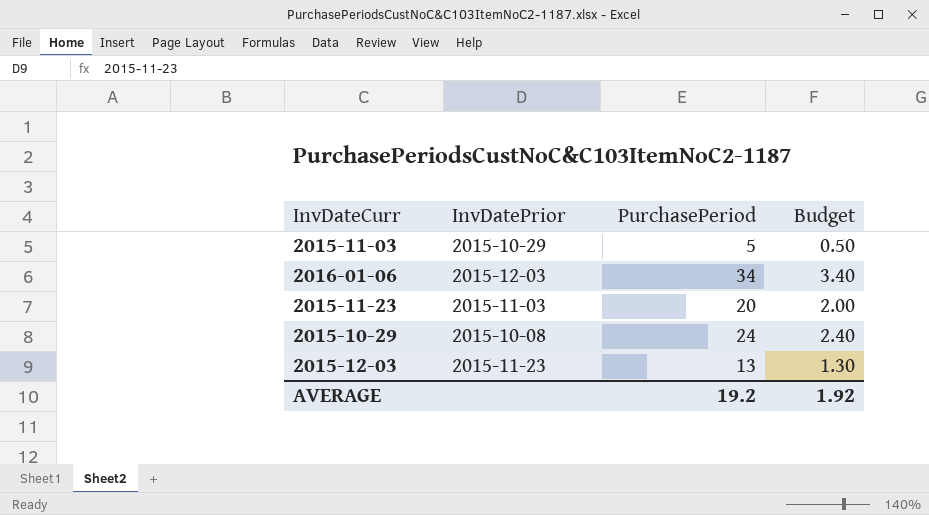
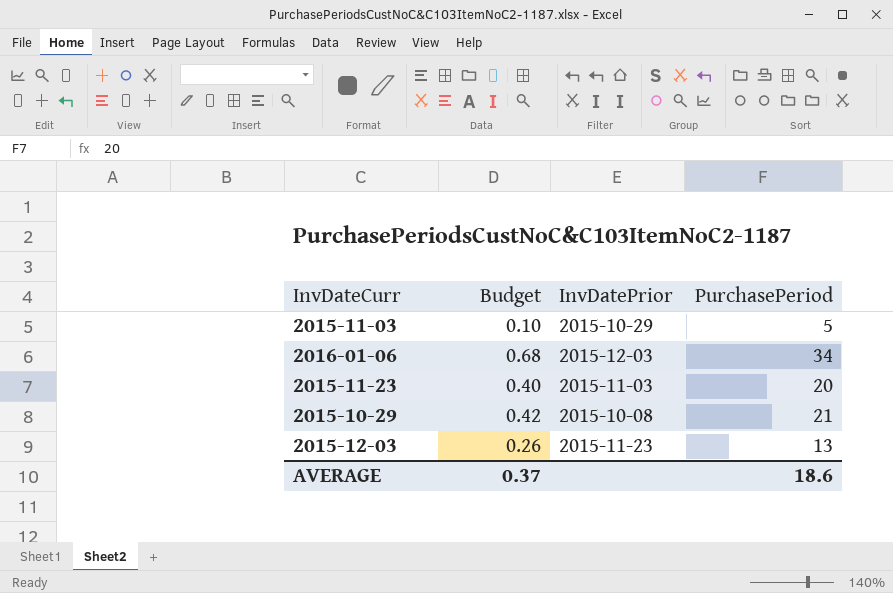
column Budget | formula: [PurchasePeriod] * 0.1 -> [PurchasePeriod] * 0.02
column Budget | position: 4 -> 2
2015-10-29 | PurchasePeriod: 24 -> 21
AVERAGE | Budget: 1.92 -> 0.37
AVERAGE | PurchasePeriod: 19.2 -> 18.6

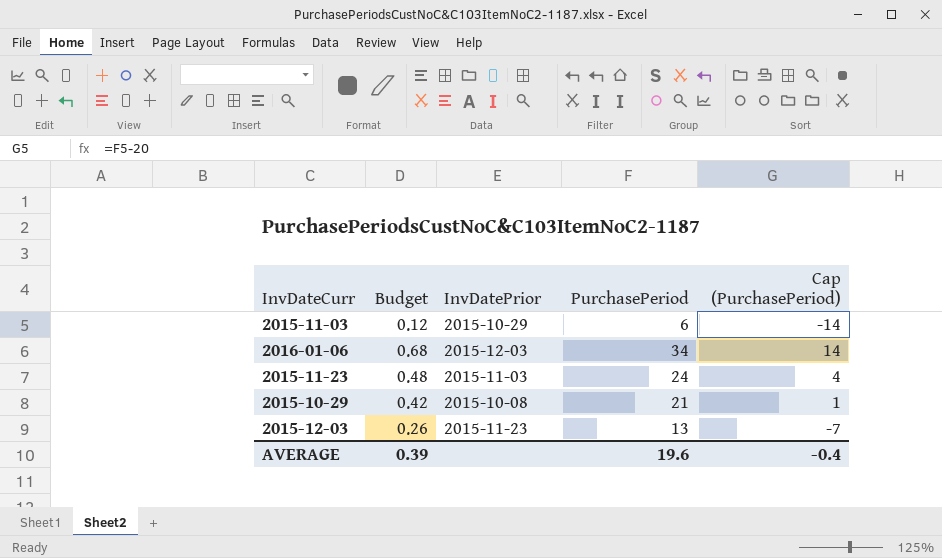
column Cap (PurchasePeriod) | formula: none -> [PurchasePeriod] - 20
2015-11-03 | Budget: 0.10 -> 0.12
2015-11-03 | PurchasePeriod: 5 -> 6
2015-11-23 | Budget: 0.40 -> 0.48
2015-11-23 | PurchasePeriod: 20 -> 24
AVERAGE | Budget: 0.37 -> 0.39
AVERAGE | PurchasePeriod: 18.6 -> 19.6

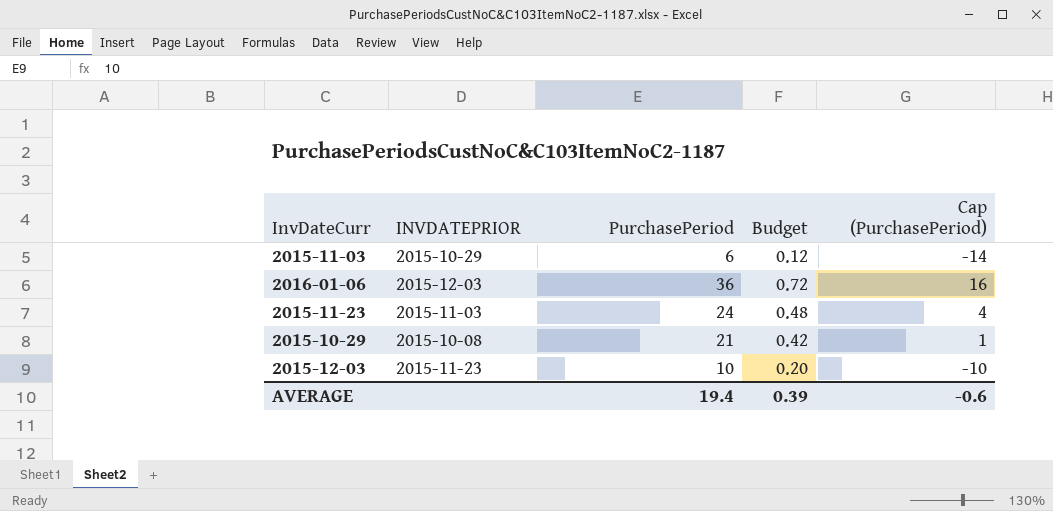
column name: InvDatePrior -> INVDATEPRIOR
column Budget | position: 2 -> 4
2016-01-06 | PurchasePeriod: 34 -> 36
2016-01-06 | Budget: 0.68 -> 0.72
2016-01-06 | Cap (PurchasePeriod): 14 -> 16
2015-12-03 | PurchasePeriod: 13 -> 10
2015-12-03 | Budget: 0.26 -> 0.20
2015-12-03 | Cap (PurchasePeriod): -7 -> -10
AVERAGE | PurchasePeriod: 19.6 -> 19.4
AVERAGE | Cap (PurchasePeriod): -0.4 -> -0.6

